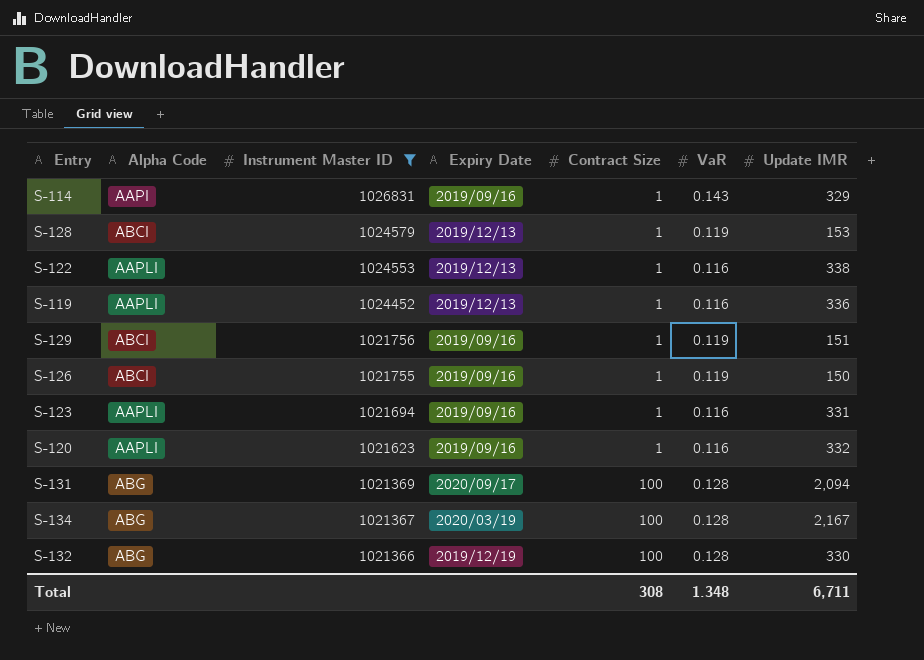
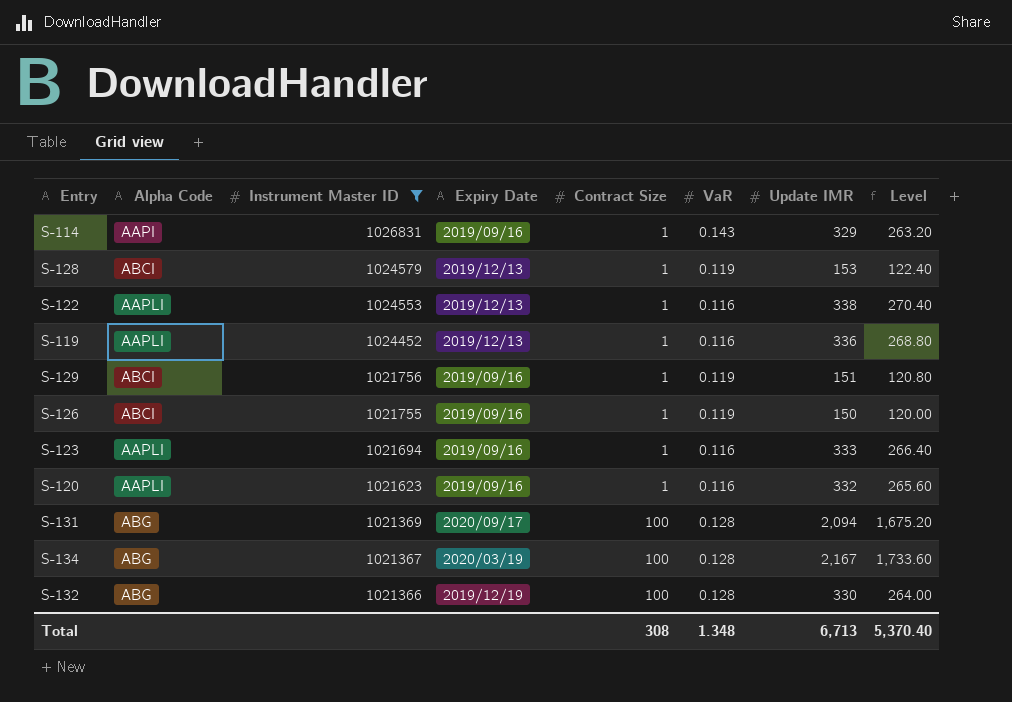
column Level | formula: none -> [Update IMR] * 0.8
S-123 | Update IMR: 331 -> 333
Total | Update IMR: 6,711 -> 6,713

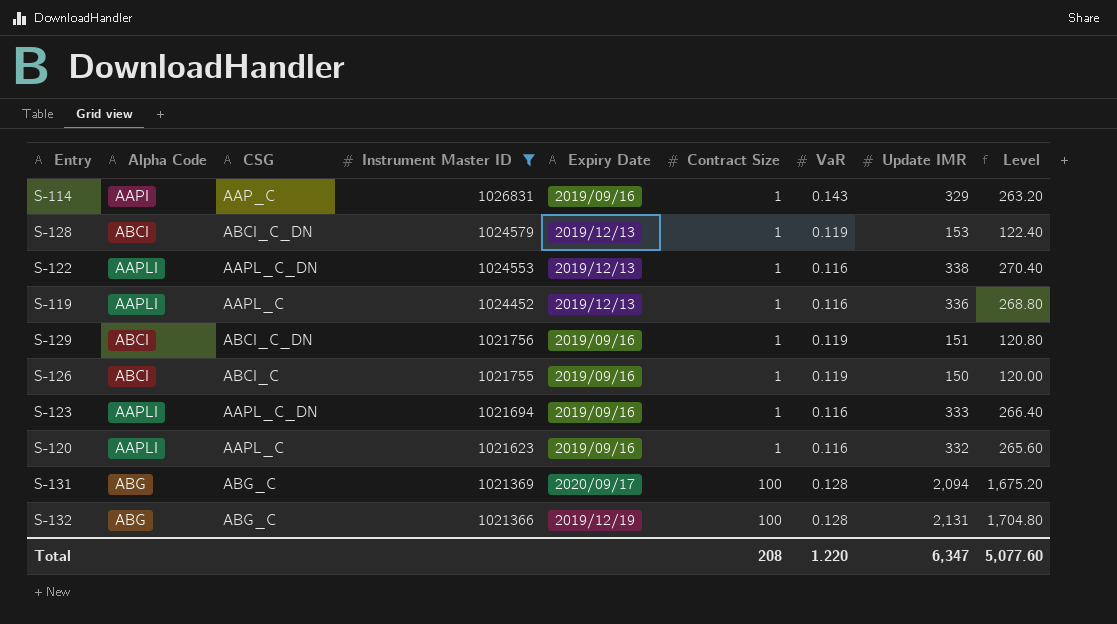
column CSG | position: none -> 3
row S-134: ABG | 1021367 | 2020/03/19 | 100 | 0.128 | 2,167 | 1,733.60 -> none
S-132 | Update IMR: 330 -> 2,131
S-132 | Level: 264.00 -> 1,704.80
Total | Contract Size: 308 -> 208
Total | VaR: 1.348 -> 1.220
Total | Update IMR: 6,713 -> 6,347
Total | Level: 5,370.40 -> 5,077.60

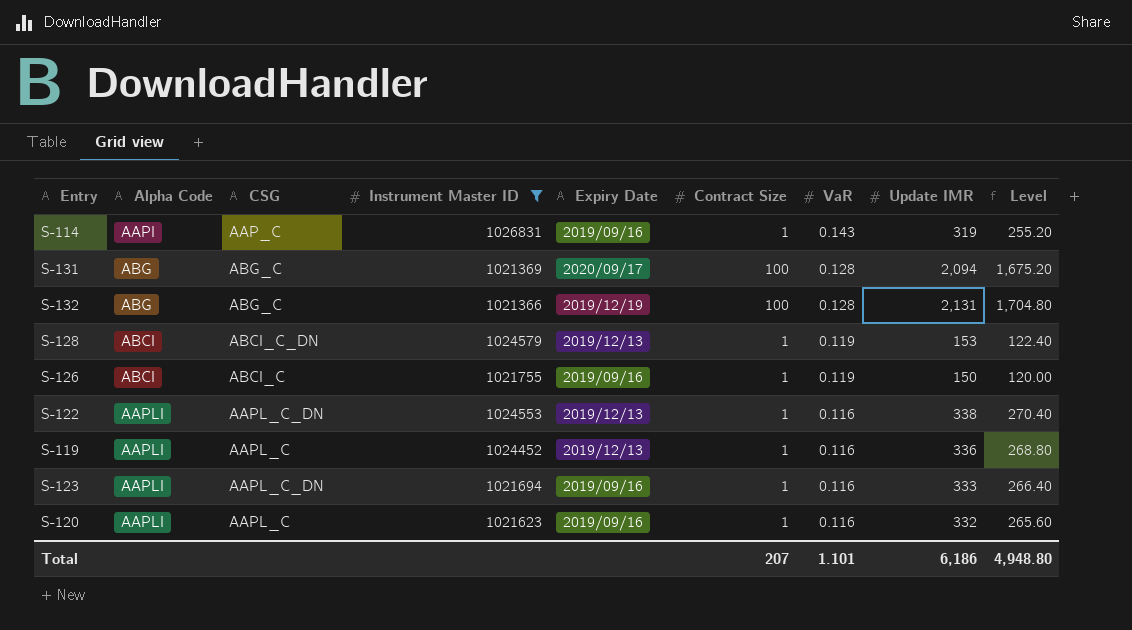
row order: Instrument Master ID descending -> VaR descending
row S-129: ABCI | ABCI_C_DN | 1021756 | 2019/09/16 | 1 | 0.119 | 151 | 120.80 -> none
S-114 | Update IMR: 329 -> 319
S-114 | Level: 263.20 -> 255.20
Total | Contract Size: 208 -> 207
Total | VaR: 1.220 -> 1.101
Total | Update IMR: 6,347 -> 6,186
Total | Level: 5,077.60 -> 4,948.80

